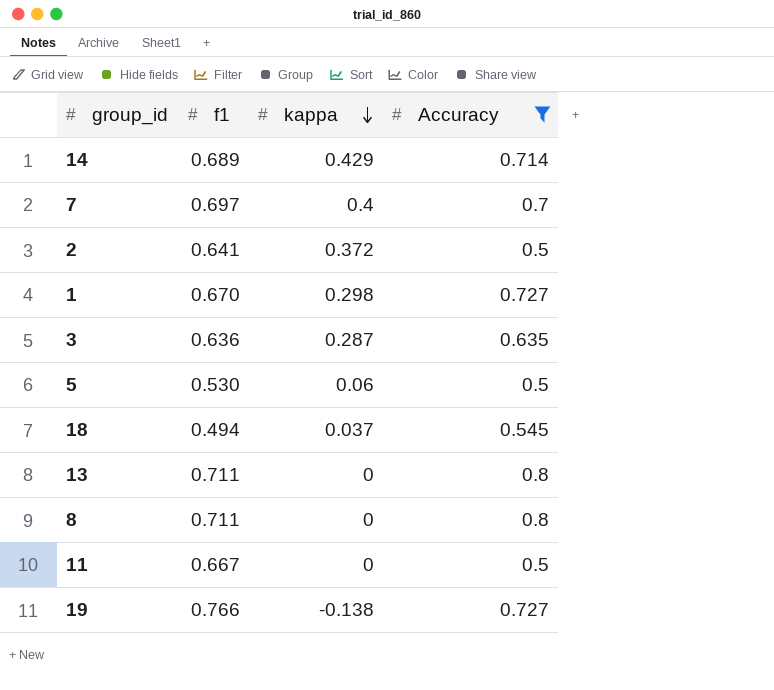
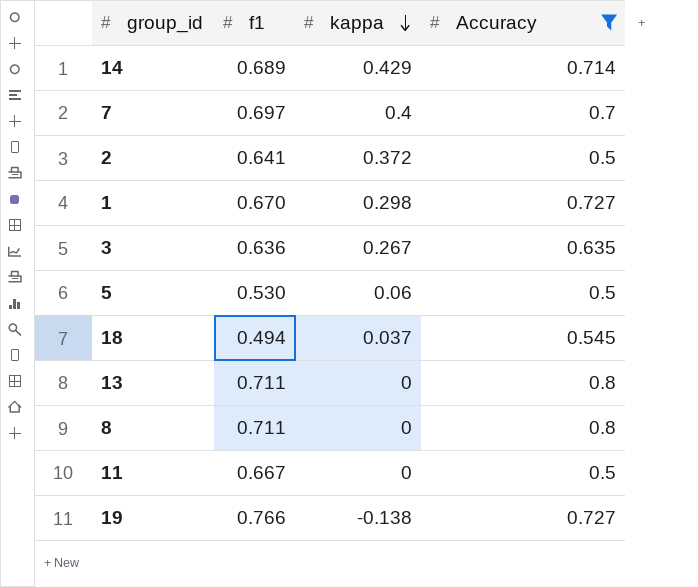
3 | kappa: 0.287 -> 0.267

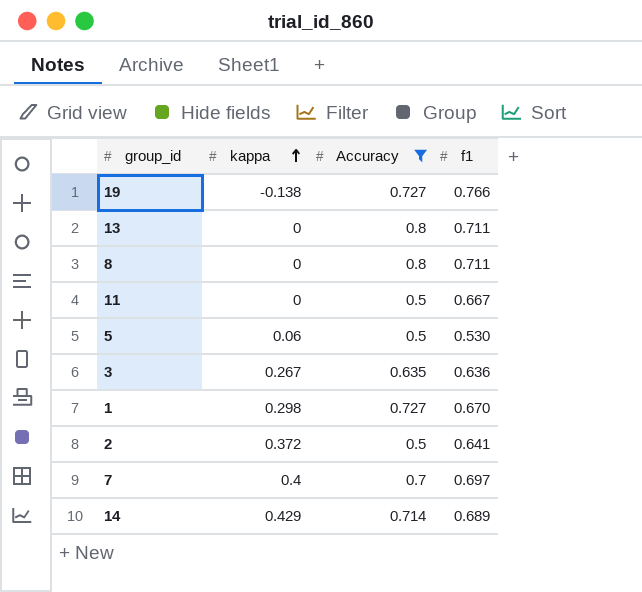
row order: kappa descending -> kappa ascending
column f1 | position: 2 -> 4
row 18: 0.494 | 0.037 | 0.545 -> none

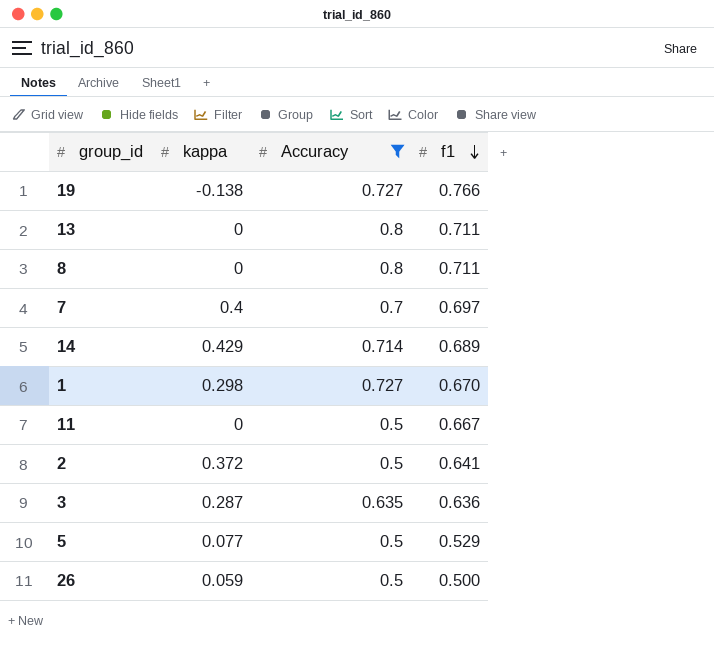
row order: kappa ascending -> f1 descending
3 | kappa: 0.267 -> 0.287
5 | kappa: 0.06 -> 0.077
5 | f1: 0.530 -> 0.529
row 26: none -> 0.059 | 0.5 | 0.500

